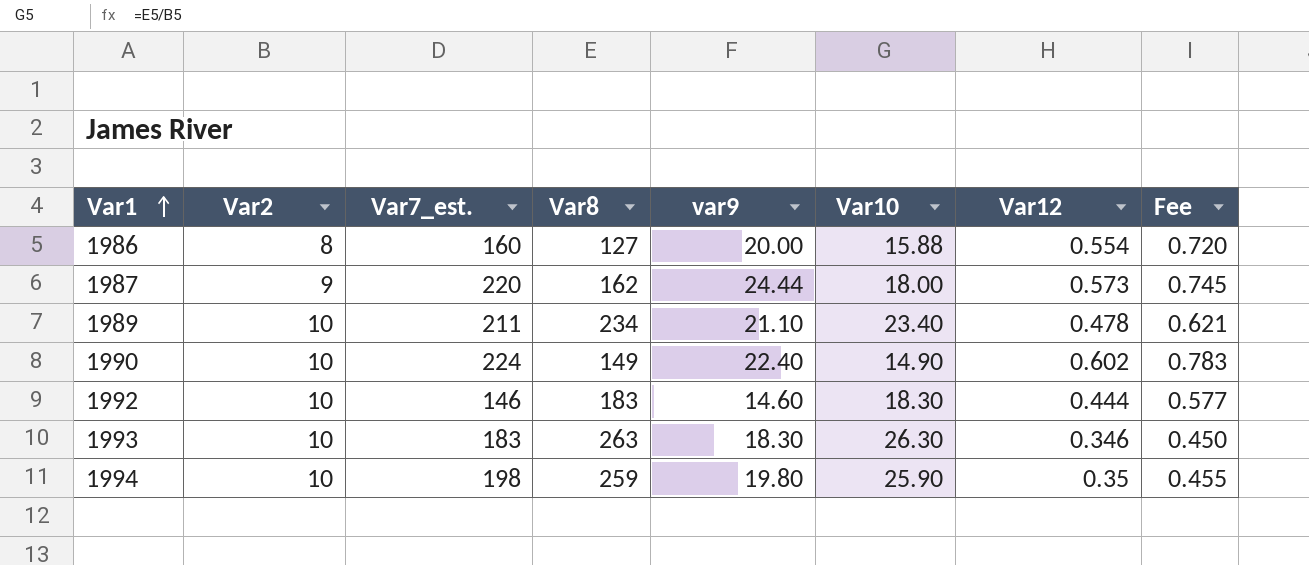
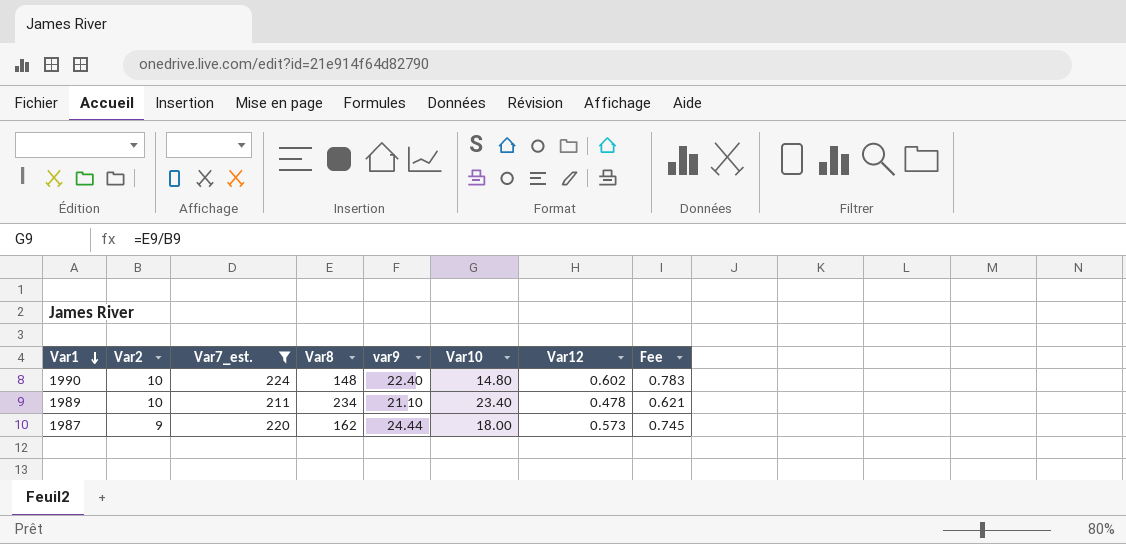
filter: none -> Var7_est. >= 211
row order: Var1 ascending -> Var1 descending
1990 | Var8: 149 -> 148
1990 | Var10: 14.90 -> 14.80

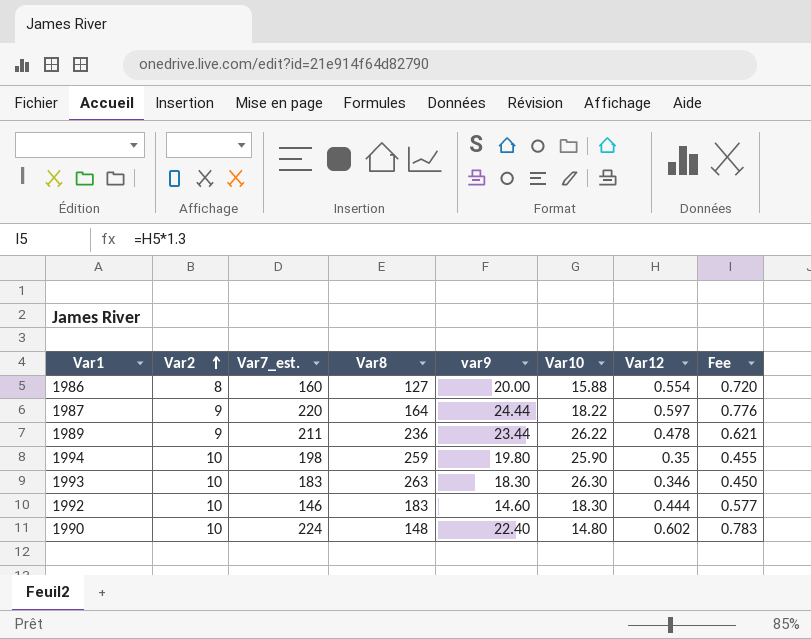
filter: Var7_est. >= 211 -> none
row order: Var1 descending -> Var2 ascending
1987 | Var8: 162 -> 164
1987 | Var10: 18.00 -> 18.22
1987 | Var12: 0.573 -> 0.597
1987 | Fee: 0.745 -> 0.776
1989 | Var2: 10 -> 9
1989 | Var8: 234 -> 236
1989 | var9: 21.10 -> 23.44
1989 | Var10: 23.40 -> 26.22

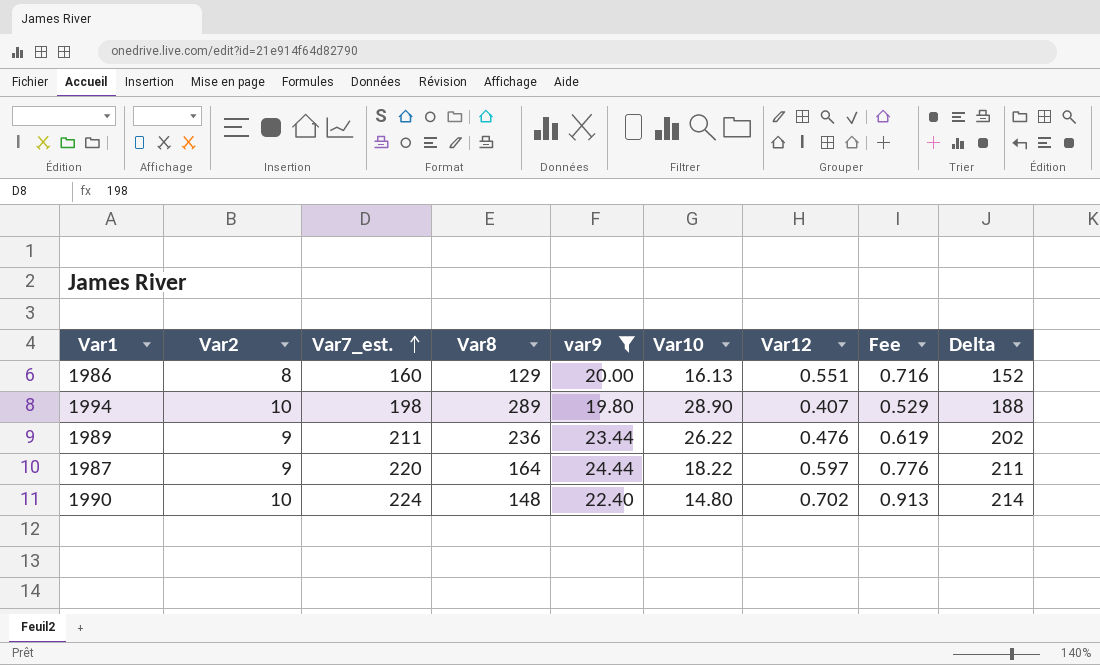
filter: none -> var9 >= 19.80
row order: Var2 ascending -> Var7_est. ascending
column Delta | formula: none -> [Var7_est.] - [Var2]
1986 | Var8: 127 -> 129
1986 | Var10: 15.88 -> 16.13
1986 | Var12: 0.554 -> 0.551
1986 | Fee: 0.720 -> 0.716
1994 | Var8: 259 -> 289
1994 | Var10: 25.90 -> 28.90
1994 | Var12: 0.35 -> 0.407
1994 | Fee: 0.455 -> 0.529
1989 | Var12: 0.478 -> 0.476
1989 | Fee: 0.621 -> 0.619
1990 | Var12: 0.602 -> 0.702
1990 | Fee: 0.783 -> 0.913

